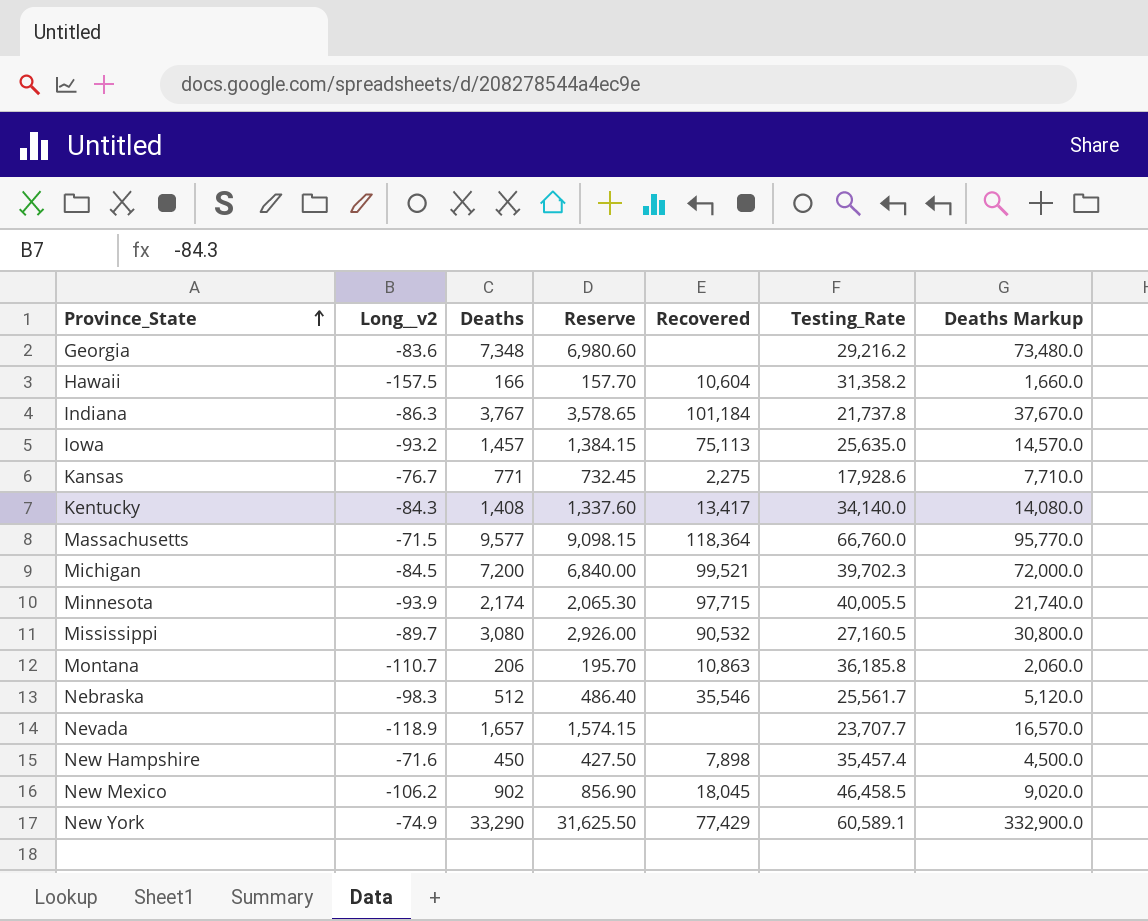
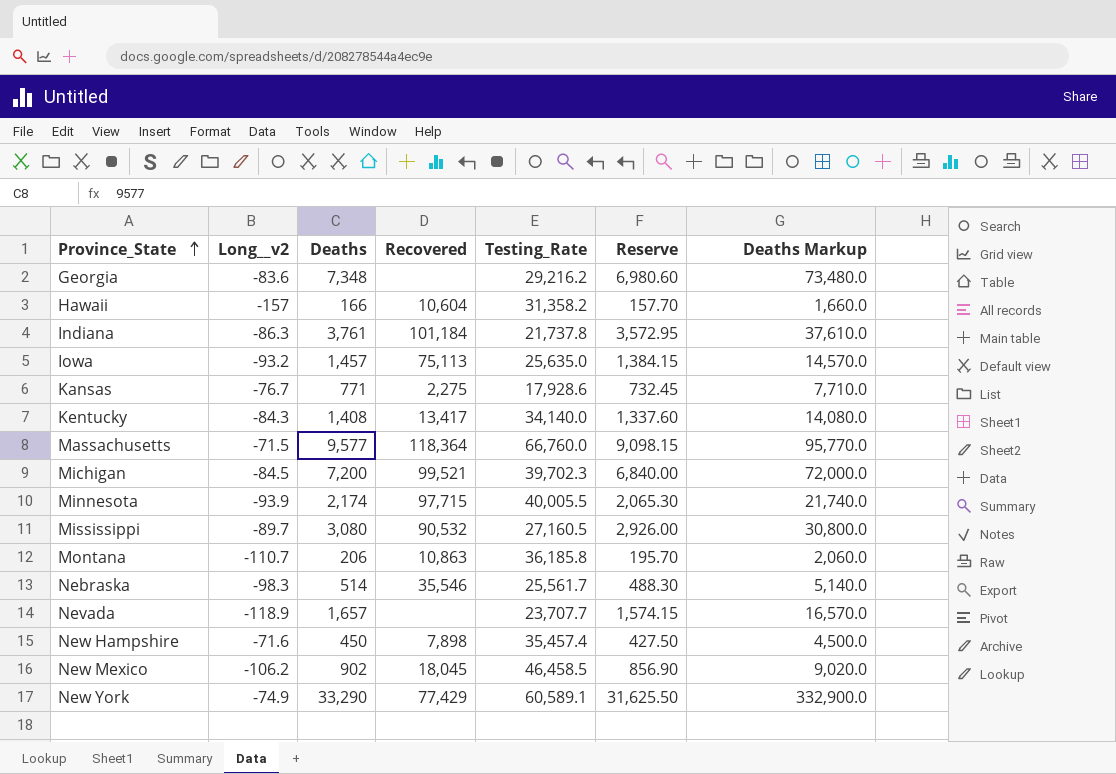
column Reserve | position: 4 -> 6
Hawaii | Long__v2: -157.5 -> -157
Indiana | Deaths: 3,767 -> 3,761
Indiana | Reserve: 3,578.65 -> 3,572.95
Indiana | Deaths Markup: 37,670.0 -> 37,610.0
Nebraska | Deaths: 512 -> 514
Nebraska | Reserve: 486.40 -> 488.30
Nebraska | Deaths Markup: 5,120.0 -> 5,140.0

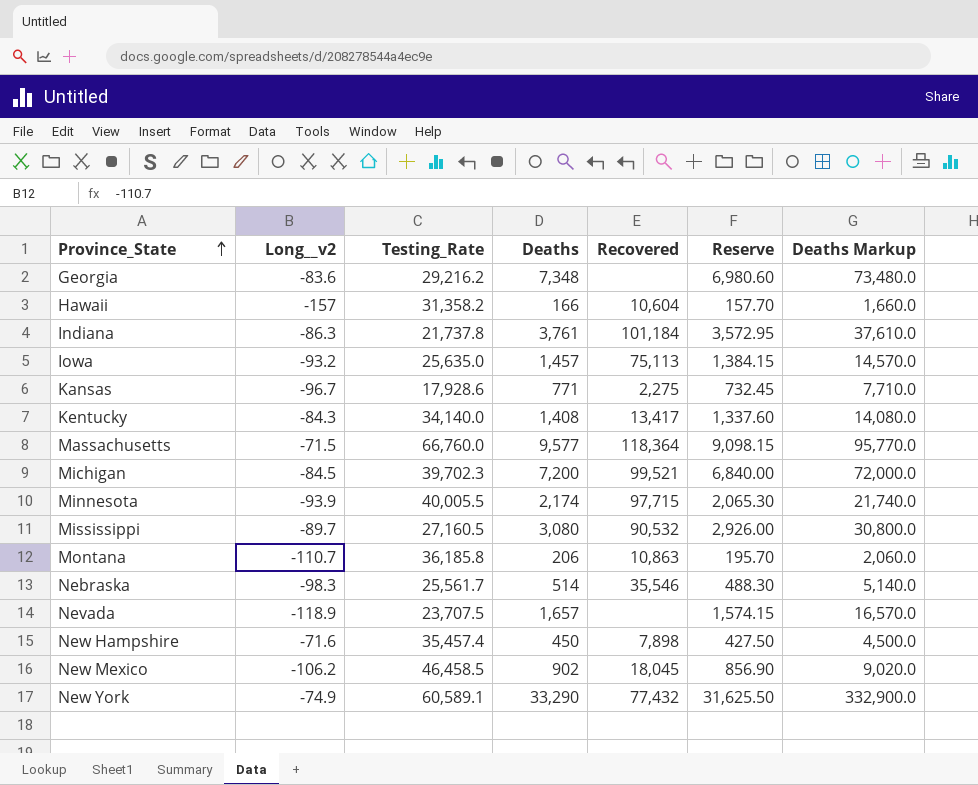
column Testing_Rate | position: 5 -> 3
Kansas | Long__v2: -76.7 -> -96.7
Nevada | Testing_Rate: 23,707.7 -> 23,707.5
New York | Recovered: 77,429 -> 77,432

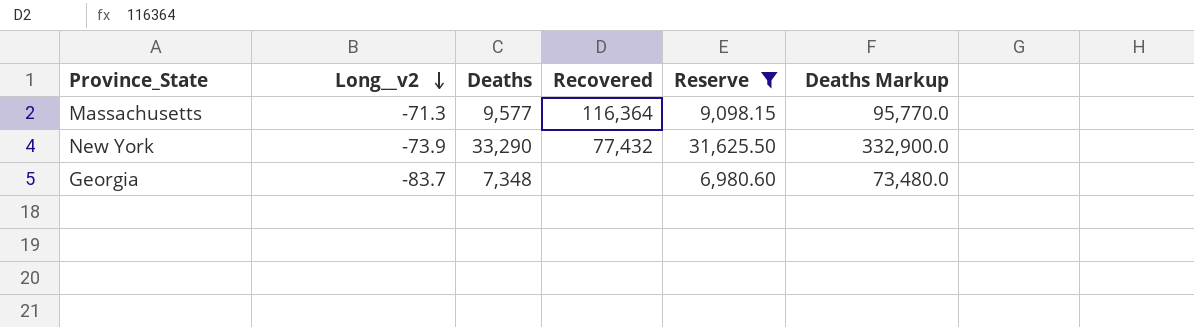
filter: none -> Reserve >= 6,980.60
row order: Province_State ascending -> Long__v2 descending
column Testing_Rate | position: 3 -> none
Massachusetts | Long__v2: -71.5 -> -71.3
Massachusetts | Recovered: 118,364 -> 116,364
New York | Long__v2: -74.9 -> -73.9
Georgia | Long__v2: -83.6 -> -83.7

